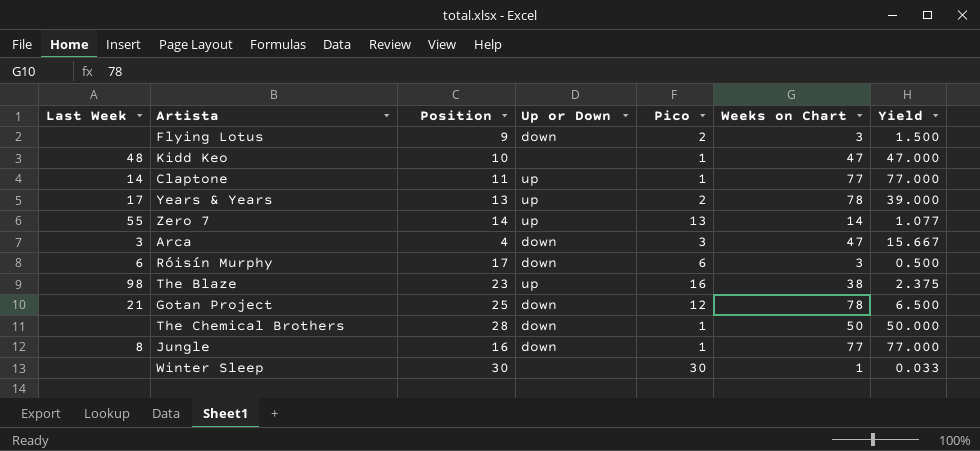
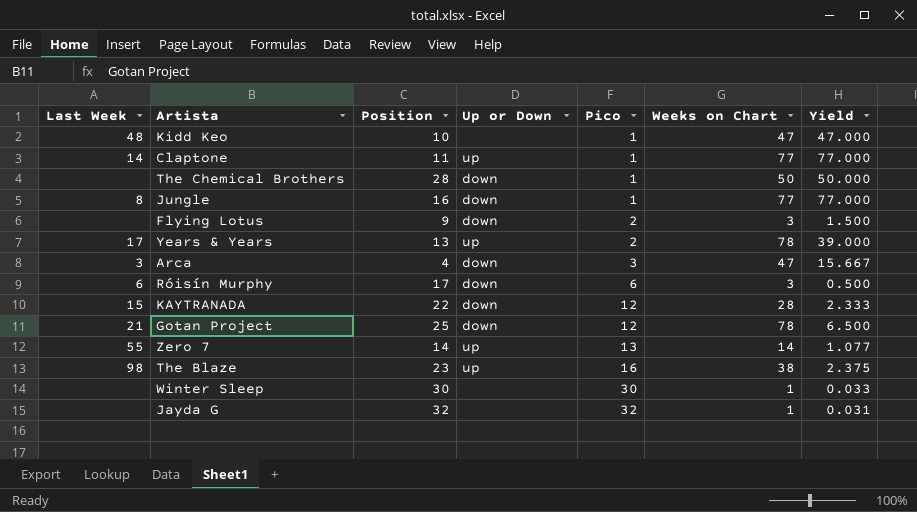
row order: none -> Pico ascending
row KAYTRANADA: none -> 15 | 22 | down | 12 | 28 | 2.333
row Jayda G: none -> none | 32 | none | 32 | 1 | 0.031

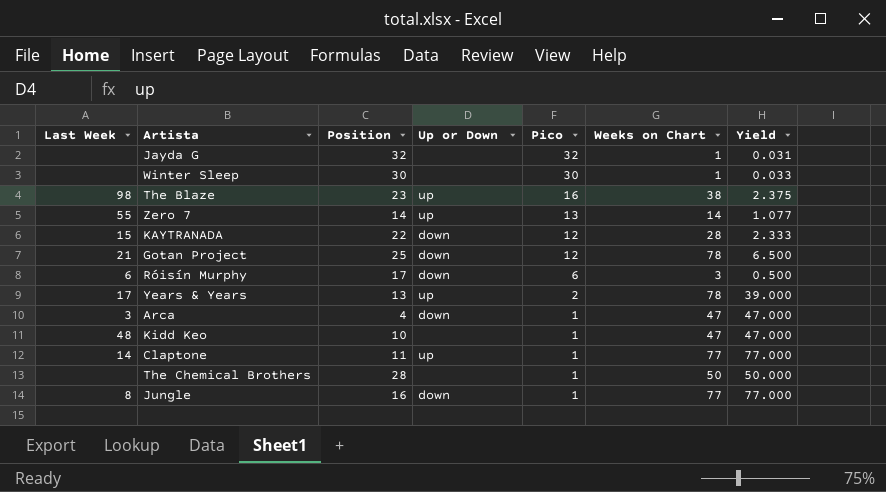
row order: Pico ascending -> Pico descending
row Flying Lotus: none | 9 | down | 2 | 3 | 1.500 -> none
Arca | Pico: 3 -> 1
Arca | Yield: 15.667 -> 47.000
The Chemical Brothers | Up or Down: down -> none

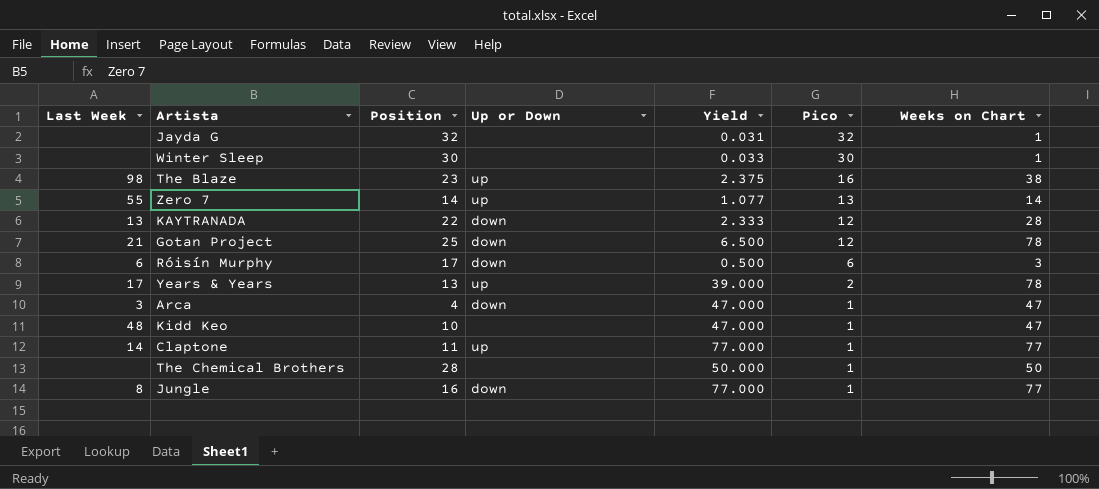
column Yield | position: 7 -> 5
KAYTRANADA | Last Week: 15 -> 13

